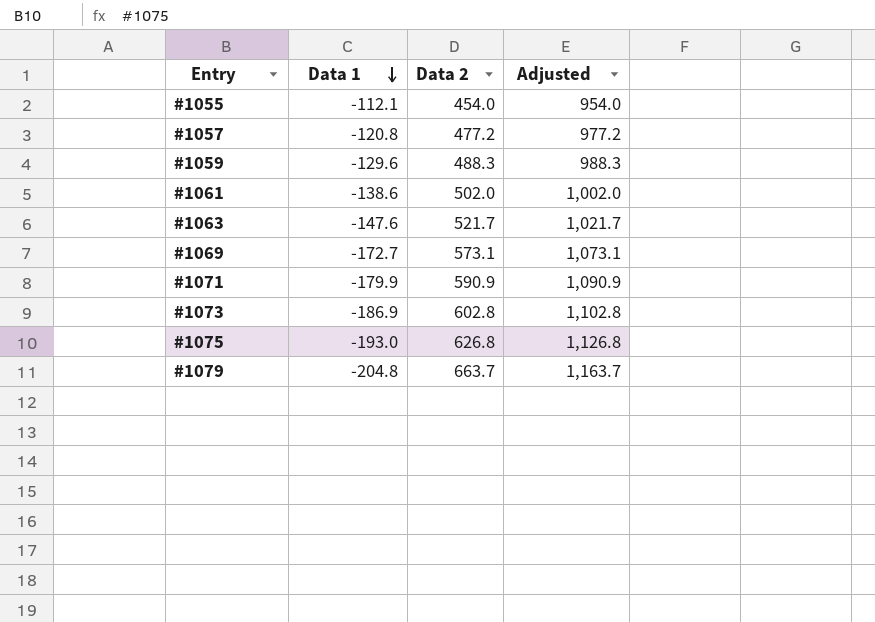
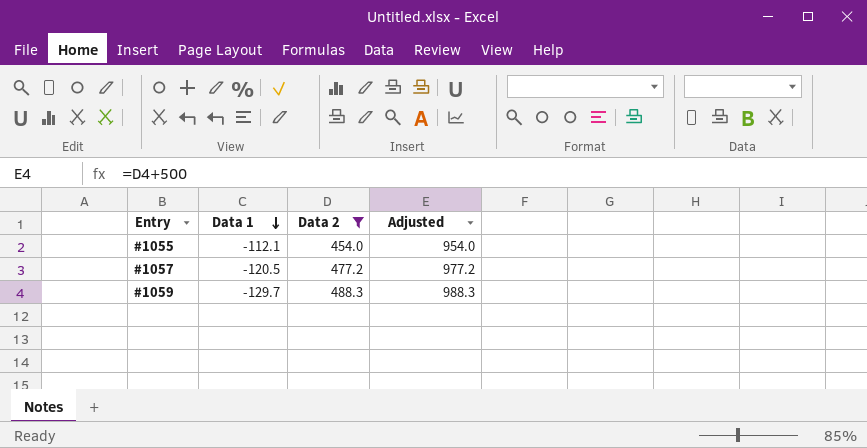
filter: none -> Data 2 <= 488.3
#1057 | Data 1: -120.8 -> -120.5
#1059 | Data 1: -129.6 -> -129.7

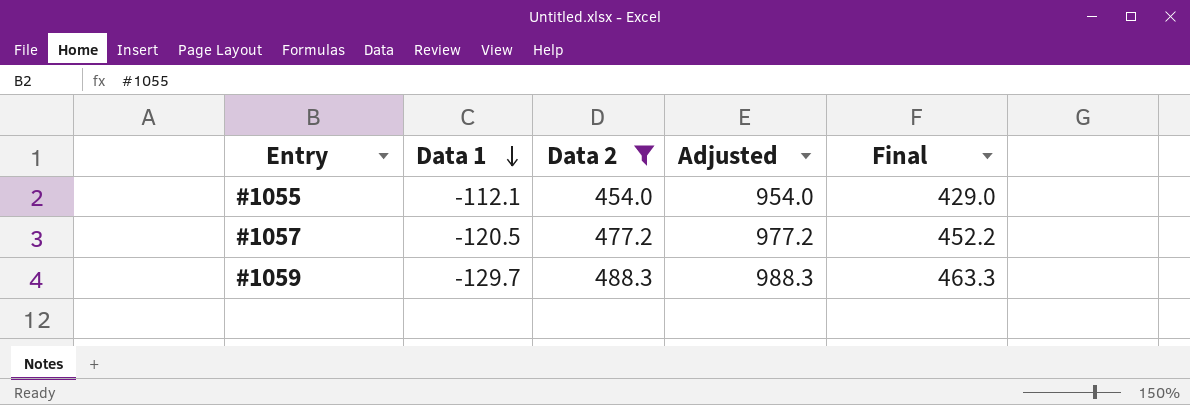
column Final | formula: none -> [Data 2] - 25

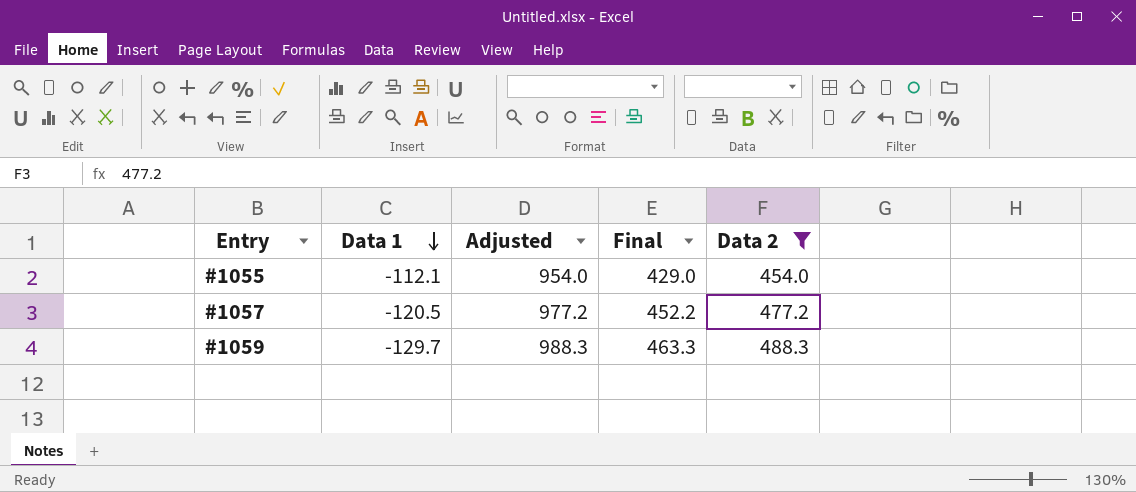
column Data 2 | position: 3 -> 5

